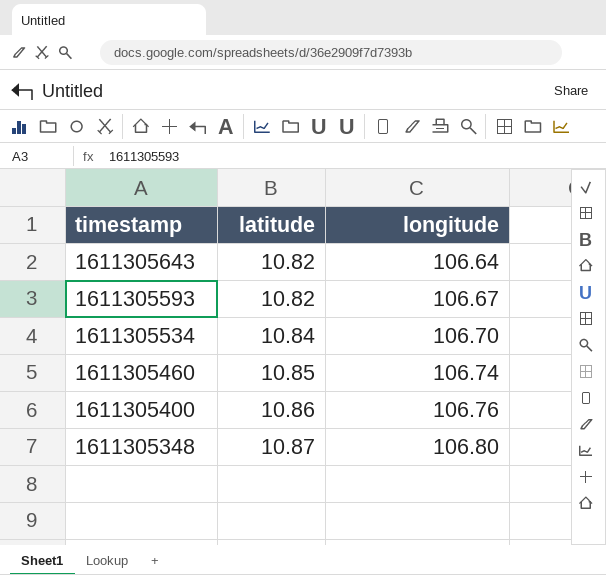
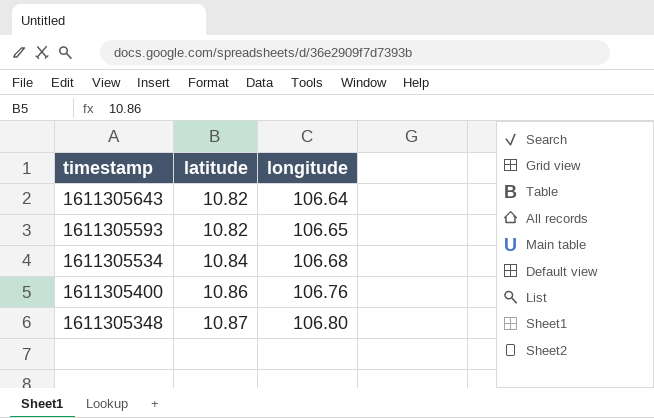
row 1611305460: 10.85 | 106.74 -> none
1611305593 | longitude: 106.67 -> 106.65
1611305534 | longitude: 106.70 -> 106.68

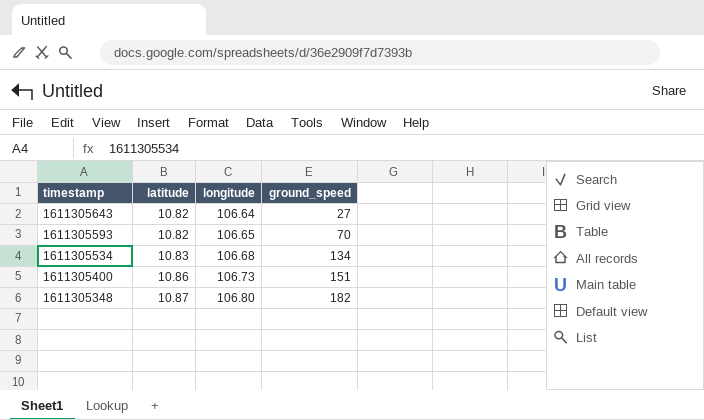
column ground_speed | position: none -> 4
1611305534 | latitude: 10.84 -> 10.83
1611305400 | longitude: 106.76 -> 106.73

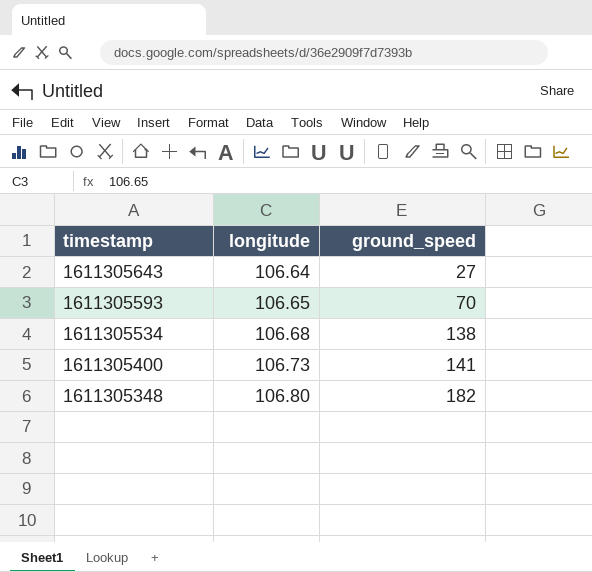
column latitude | position: 2 -> none
1611305534 | ground_speed: 134 -> 138
1611305400 | ground_speed: 151 -> 141

